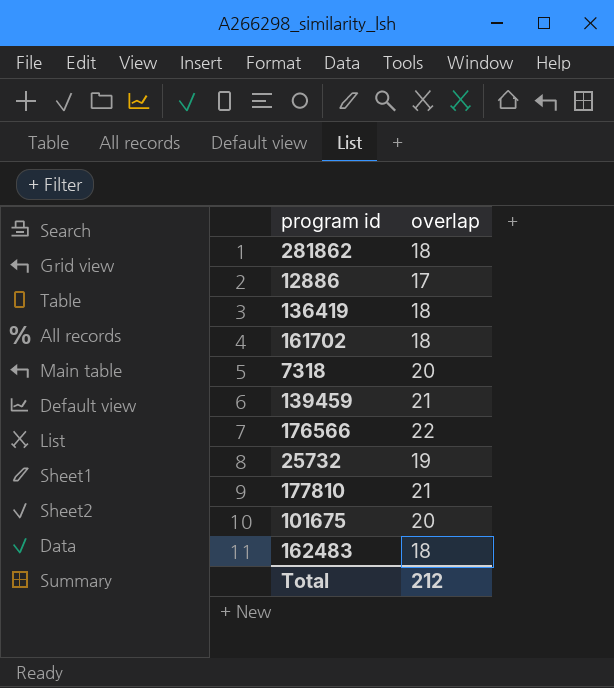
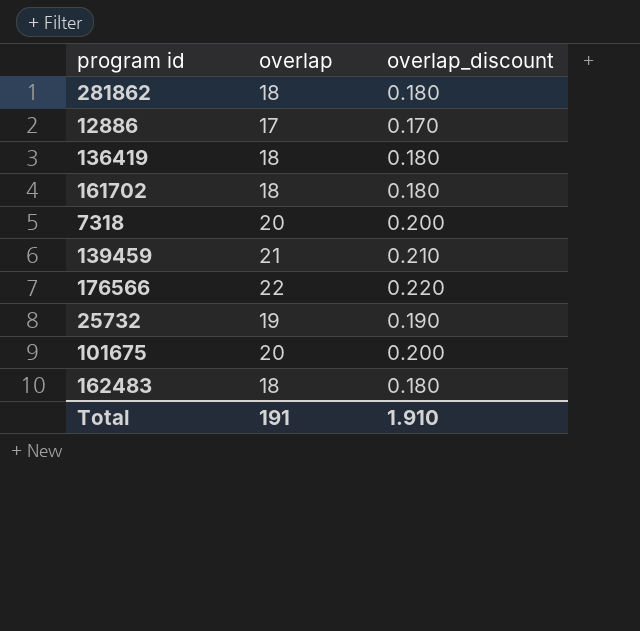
column overlap_discount | formula: none -> [overlap] * 0.01
row 177810: 21 -> none
Total | overlap: 212 -> 191

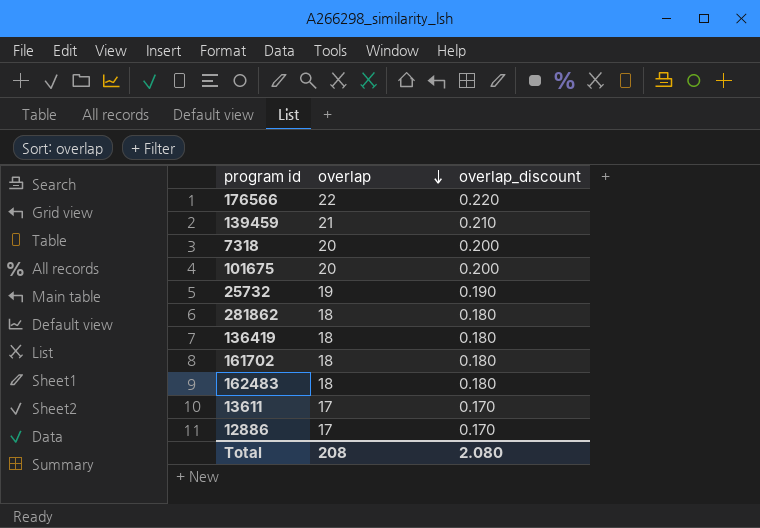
row order: none -> overlap descending
row 13611: none -> 17 | 0.170
Total | overlap: 191 -> 208
Total | overlap_discount: 1.910 -> 2.080

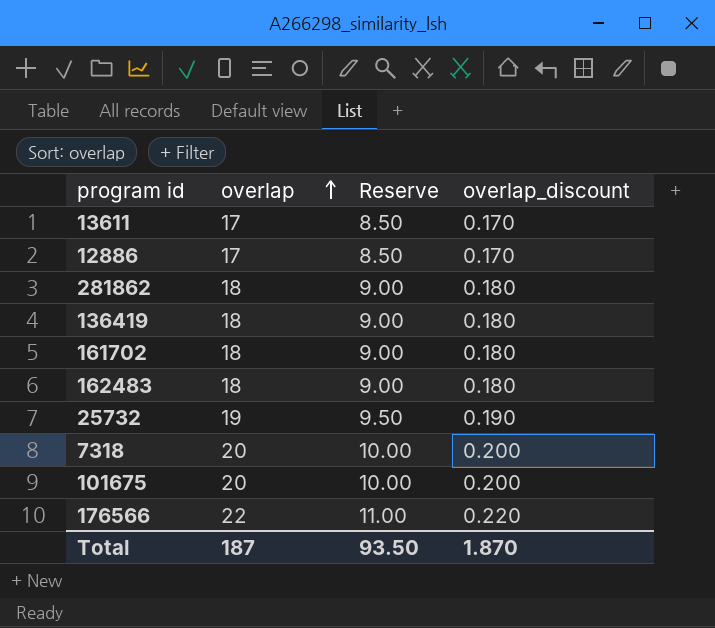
row order: overlap descending -> overlap ascending
column Reserve | formula: none -> [overlap] * 0.5
row 139459: 21 | 0.210 -> none
Total | overlap: 208 -> 187
Total | overlap_discount: 2.080 -> 1.870

